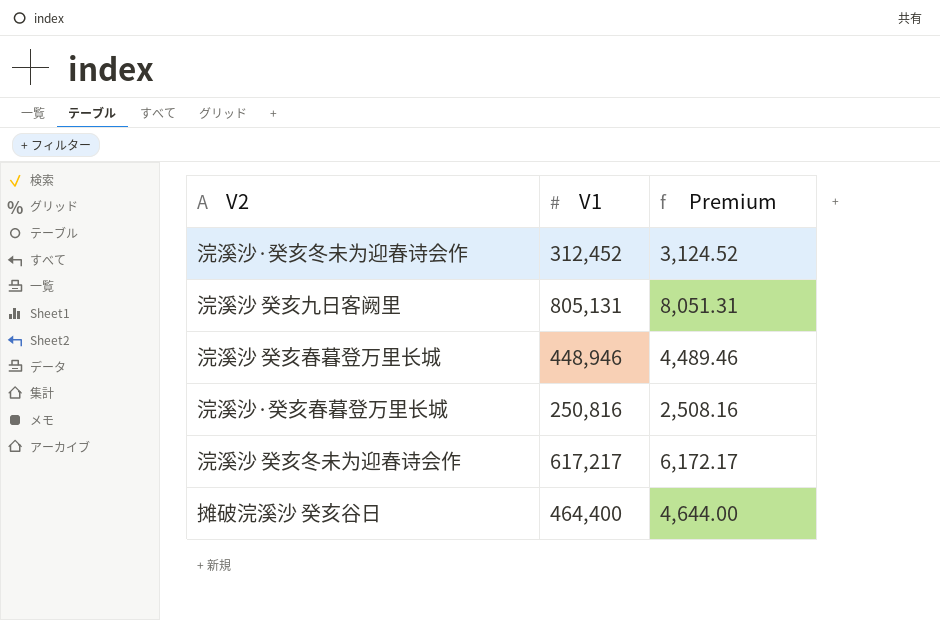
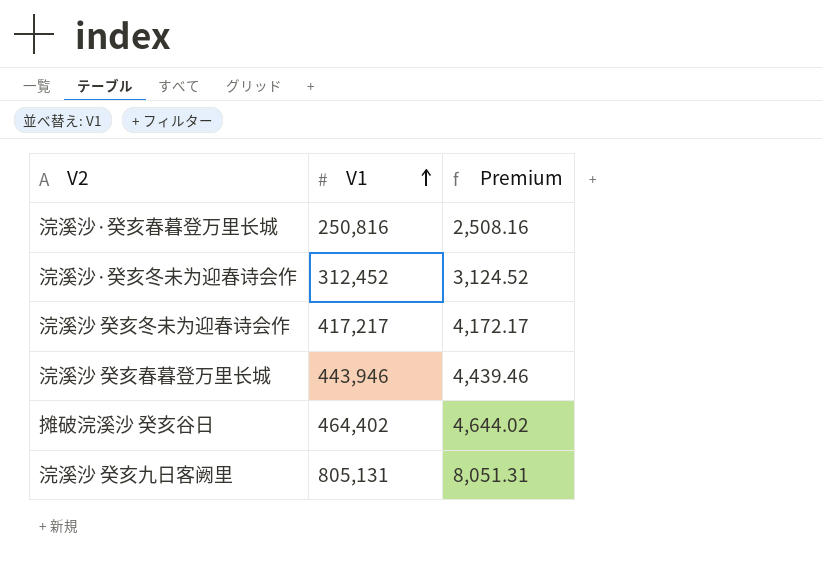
row order: none -> V1 ascending
浣溪沙 癸亥冬未为迎春诗会作 | V1: 617,217 -> 417,217
浣溪沙 癸亥冬未为迎春诗会作 | Premium: 6,172.17 -> 4,172.17
浣溪沙 癸亥春暮登万里长城 | V1: 448,946 -> 443,946
浣溪沙 癸亥春暮登万里长城 | Premium: 4,489.46 -> 4,439.46
摊破浣溪沙 癸亥谷日 | V1: 464,400 -> 464,402
摊破浣溪沙 癸亥谷日 | Premium: 4,644.00 -> 4,644.02

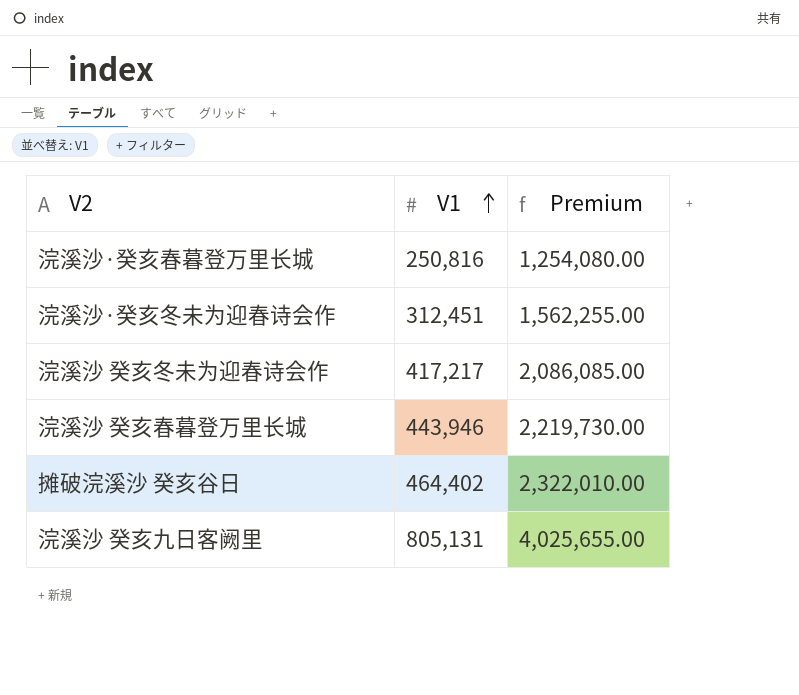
column Premium | formula: [V1] * 0.01 -> [V1] * 5
浣溪沙·癸亥冬未为迎春诗会作 | V1: 312,452 -> 312,451

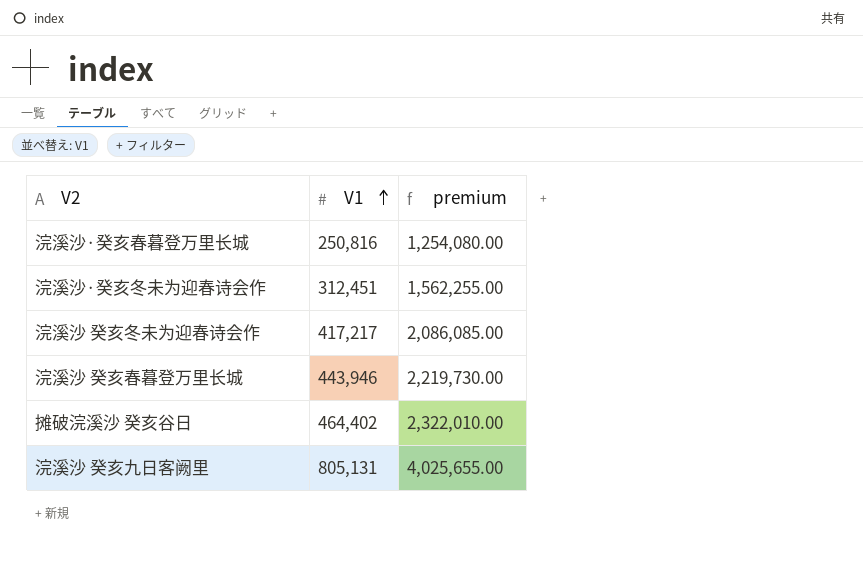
column name: Premium -> premium

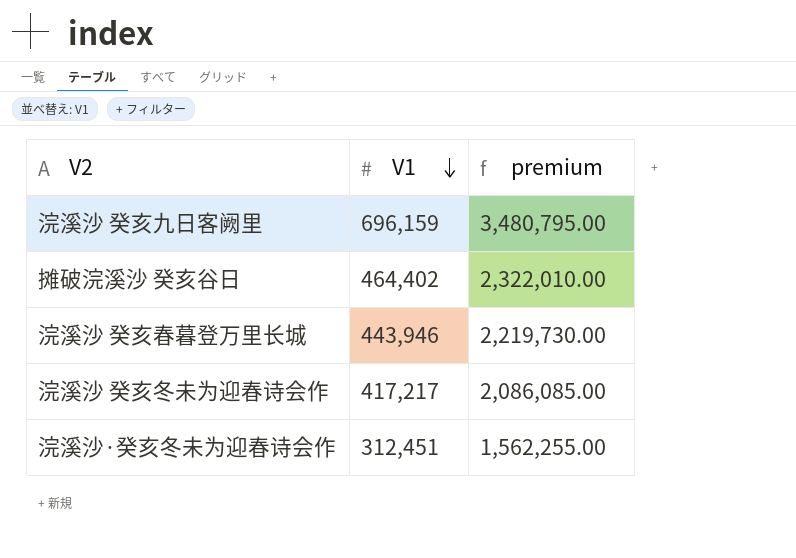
row order: V1 ascending -> V1 descending
row 浣溪沙·癸亥春暮登万里长城: 250,816 | 1,254,080.00 -> none
浣溪沙 癸亥九日客阙里 | V1: 805,131 -> 696,159
浣溪沙 癸亥九日客阙里 | premium: 4,025,655.00 -> 3,480,795.00

